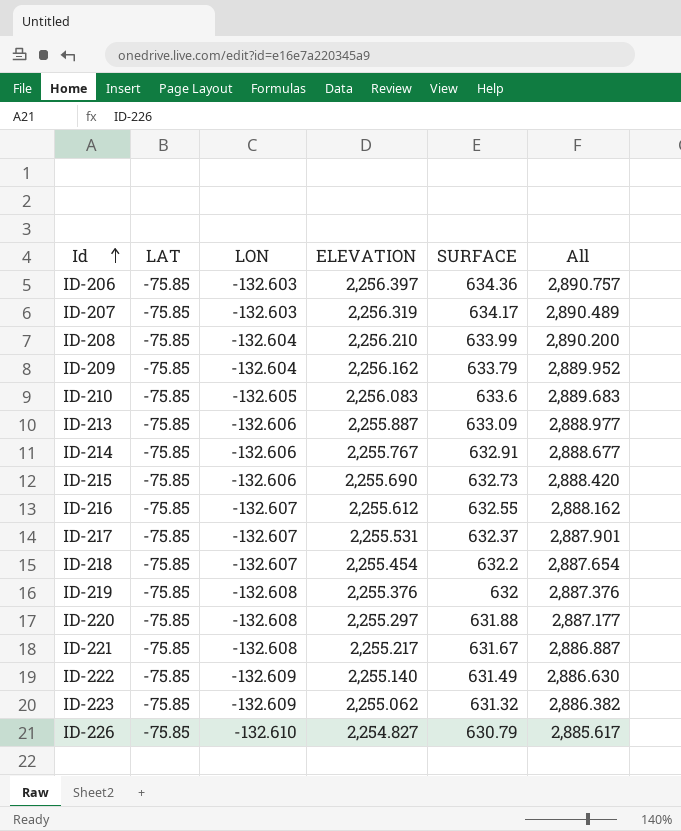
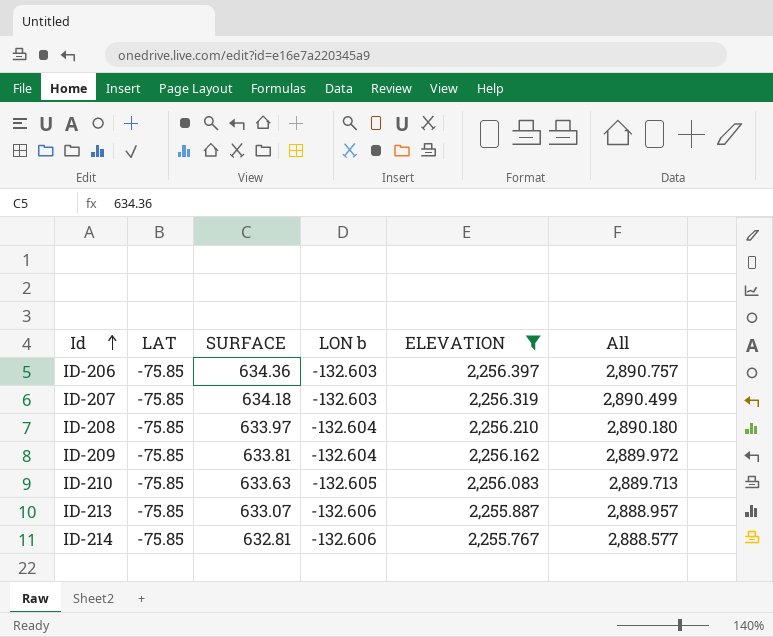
filter: none -> ELEVATION >= 2,255.767
column SURFACE | position: 5 -> 3
column name: LON -> LON b
ID-207 | SURFACE: 634.17 -> 634.18
ID-207 | All: 2,890.489 -> 2,890.499
ID-208 | SURFACE: 633.99 -> 633.97
ID-208 | All: 2,890.200 -> 2,890.180
ID-209 | SURFACE: 633.79 -> 633.81
ID-209 | All: 2,889.952 -> 2,889.972
ID-210 | SURFACE: 633.6 -> 633.63
ID-210 | All: 2,889.683 -> 2,889.713
ID-213 | SURFACE: 633.09 -> 633.07
ID-213 | All: 2,888.977 -> 2,888.957
ID-214 | SURFACE: 632.91 -> 632.81
ID-214 | All: 2,888.677 -> 2,888.577

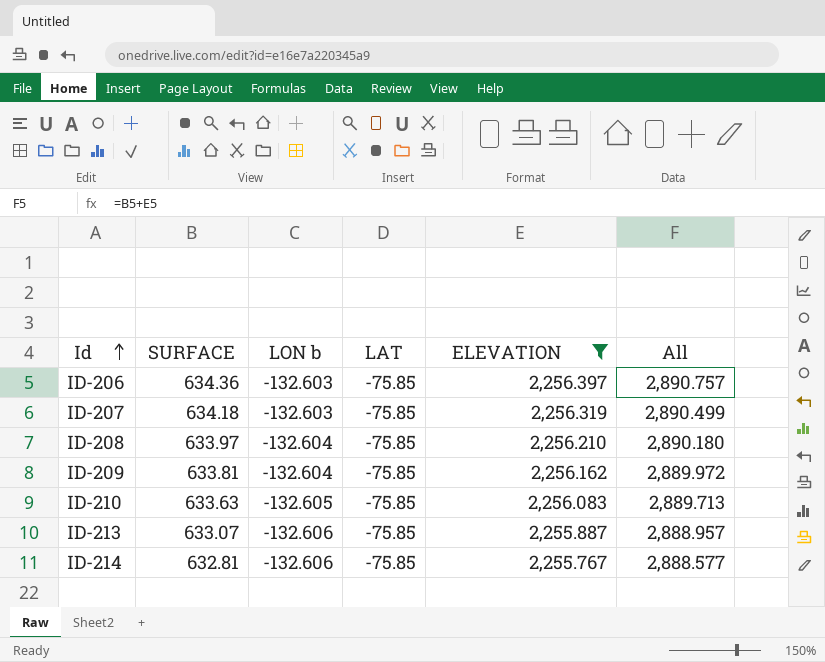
column LAT | position: 2 -> 4

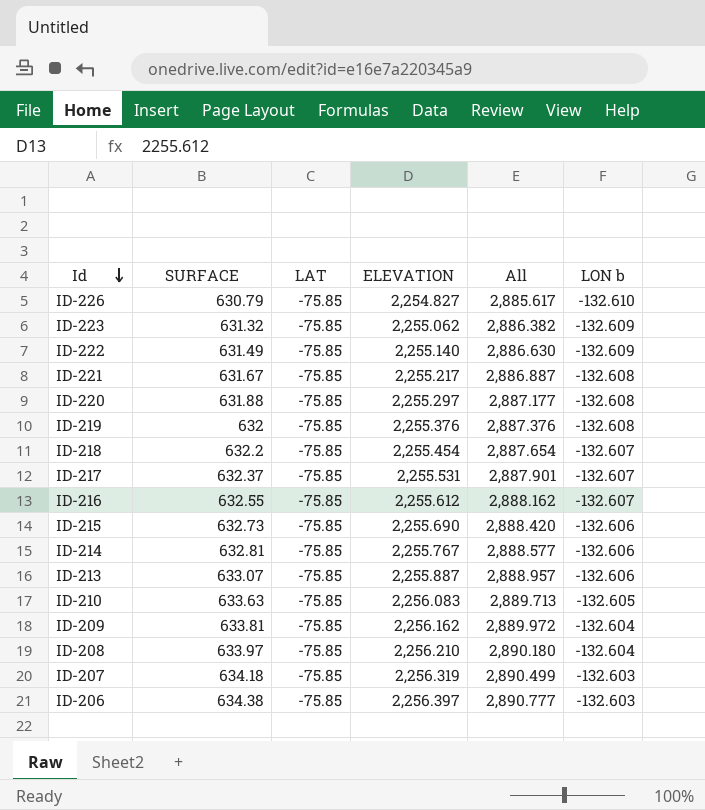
filter: ELEVATION >= 2,255.767 -> none
row order: Id ascending -> Id descending
column LON b | position: 3 -> 6
ID-206 | SURFACE: 634.36 -> 634.38
ID-206 | All: 2,890.757 -> 2,890.777

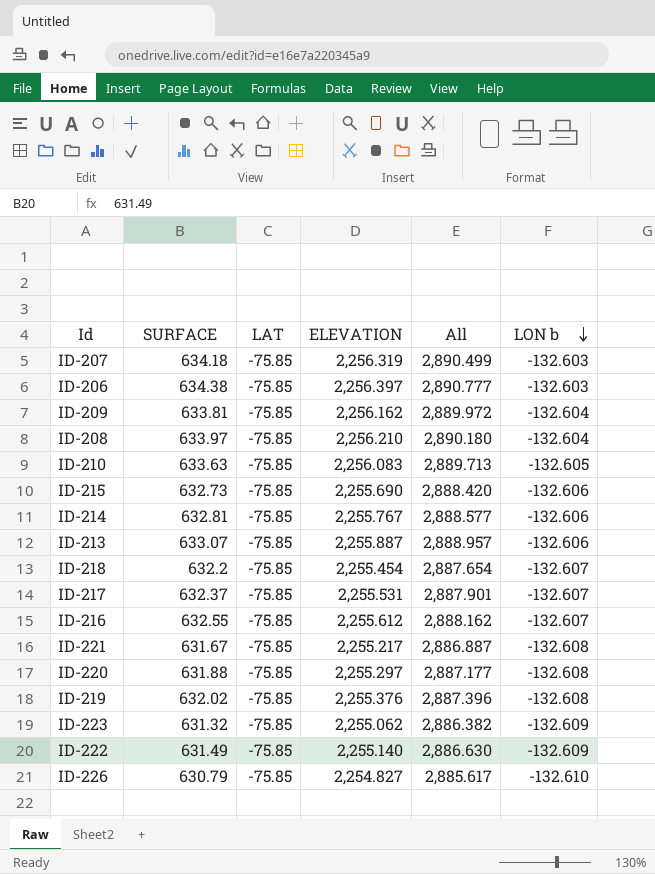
row order: Id descending -> LON b descending
ID-219 | SURFACE: 632 -> 632.02
ID-219 | All: 2,887.376 -> 2,887.396

